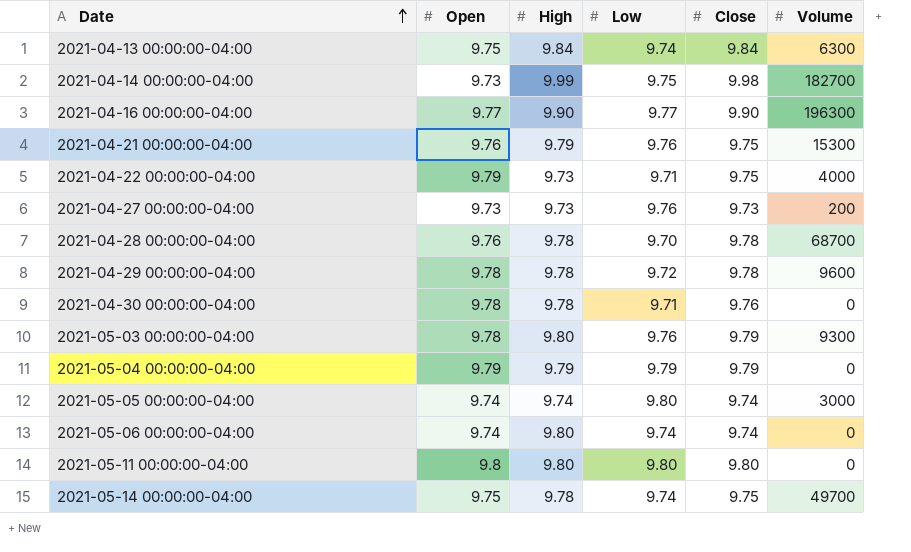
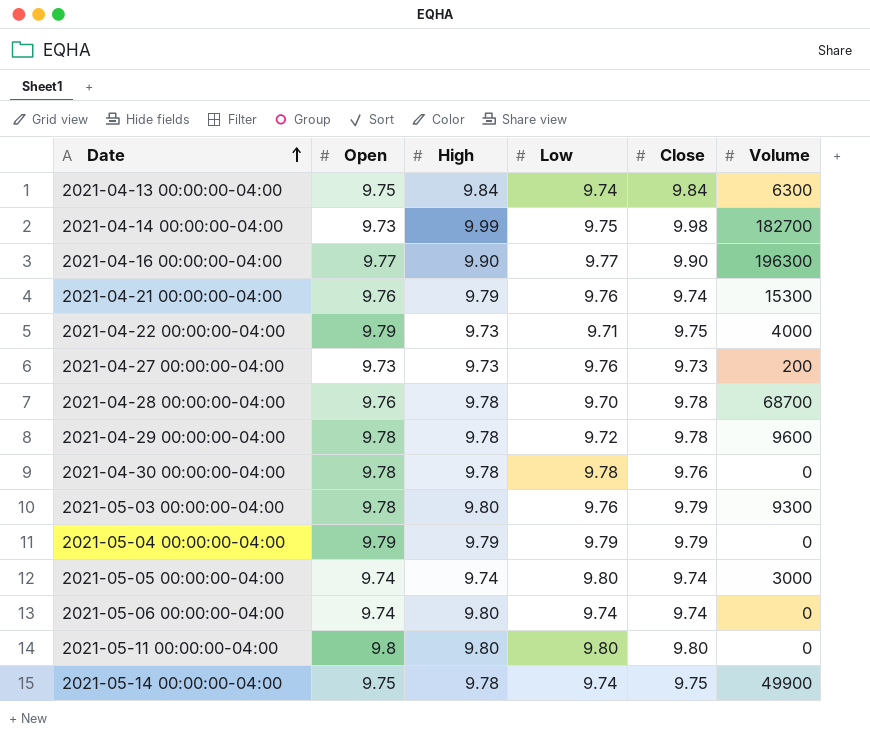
2021-04-21 00:00:00-04:00 | Close: 9.75 -> 9.74
2021-04-30 00:00:00-04:00 | Low: 9.71 -> 9.78
2021-05-14 00:00:00-04:00 | Volume: 49700 -> 49900

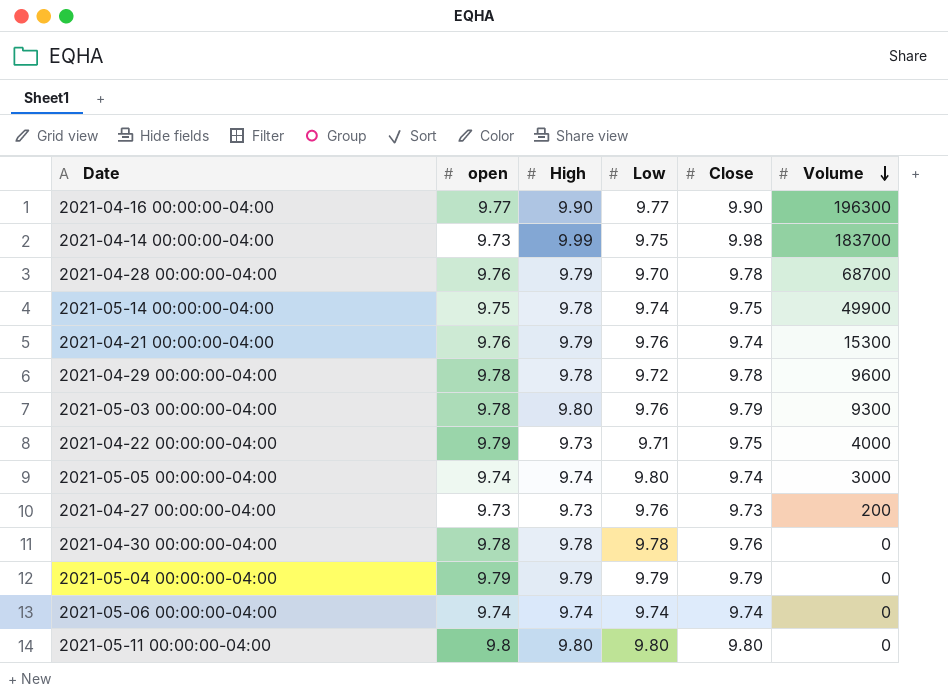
row order: Date ascending -> Volume descending
column name: Open -> open
row 2021-04-13 00:00:00-04:00: 9.75 | 9.84 | 9.74 | 9.84 | 6300 -> none
2021-04-14 00:00:00-04:00 | Volume: 182700 -> 183700
2021-04-28 00:00:00-04:00 | High: 9.78 -> 9.79
2021-05-06 00:00:00-04:00 | High: 9.80 -> 9.74

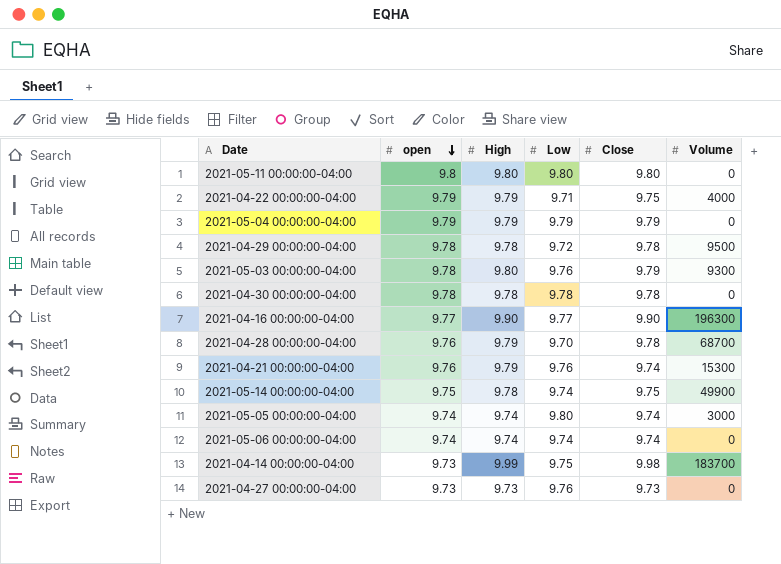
row order: Volume descending -> open descending
2021-04-22 00:00:00-04:00 | High: 9.73 -> 9.79
2021-04-29 00:00:00-04:00 | Volume: 9600 -> 9500
2021-04-30 00:00:00-04:00 | Close: 9.76 -> 9.78
2021-04-27 00:00:00-04:00 | Volume: 200 -> 0

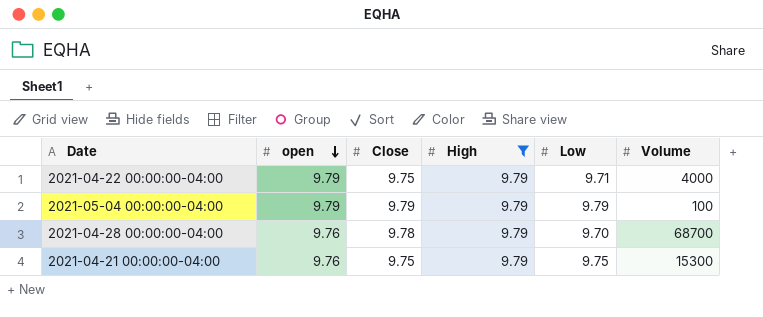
filter: none -> High = 9.79
column Close | position: 5 -> 3
2021-05-04 00:00:00-04:00 | Volume: 0 -> 100
2021-04-21 00:00:00-04:00 | Close: 9.74 -> 9.75
2021-04-21 00:00:00-04:00 | Low: 9.76 -> 9.75

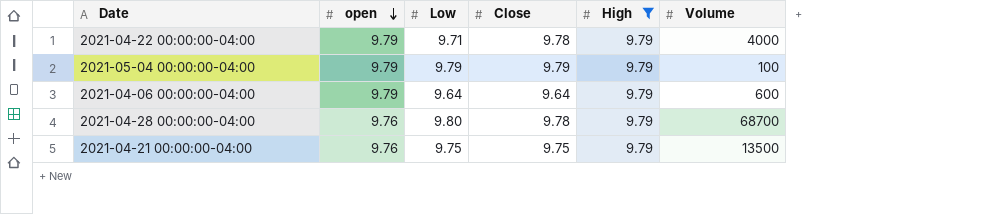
column Low | position: 5 -> 3
2021-04-22 00:00:00-04:00 | Close: 9.75 -> 9.78
row 2021-04-06 00:00:00-04:00: none -> 9.79 | 9.64 | 9.64 | 9.79 | 600
2021-04-28 00:00:00-04:00 | Low: 9.70 -> 9.80
2021-04-21 00:00:00-04:00 | Volume: 15300 -> 13500

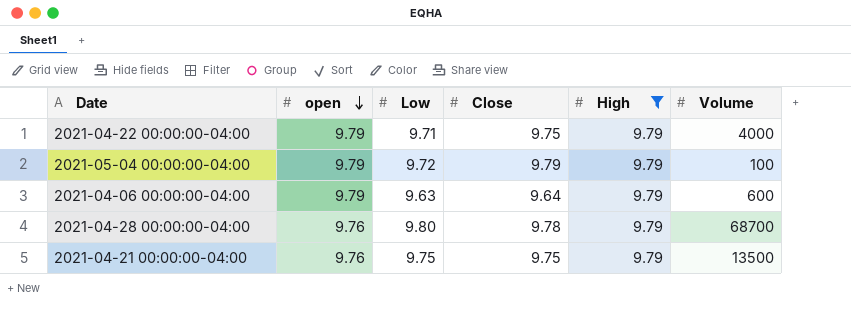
2021-04-22 00:00:00-04:00 | Close: 9.78 -> 9.75
2021-05-04 00:00:00-04:00 | Low: 9.79 -> 9.72
2021-04-06 00:00:00-04:00 | Low: 9.64 -> 9.63

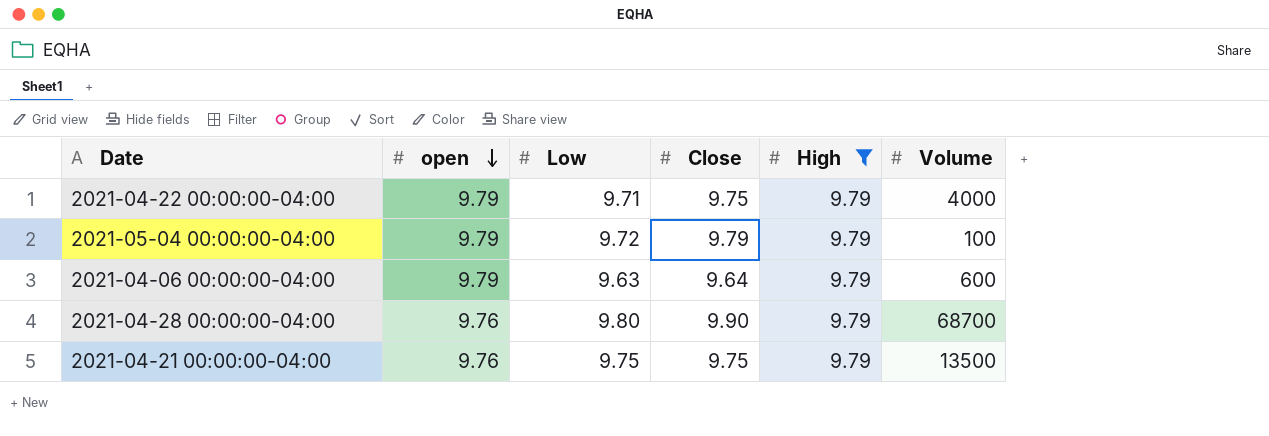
2021-04-28 00:00:00-04:00 | Close: 9.78 -> 9.90

